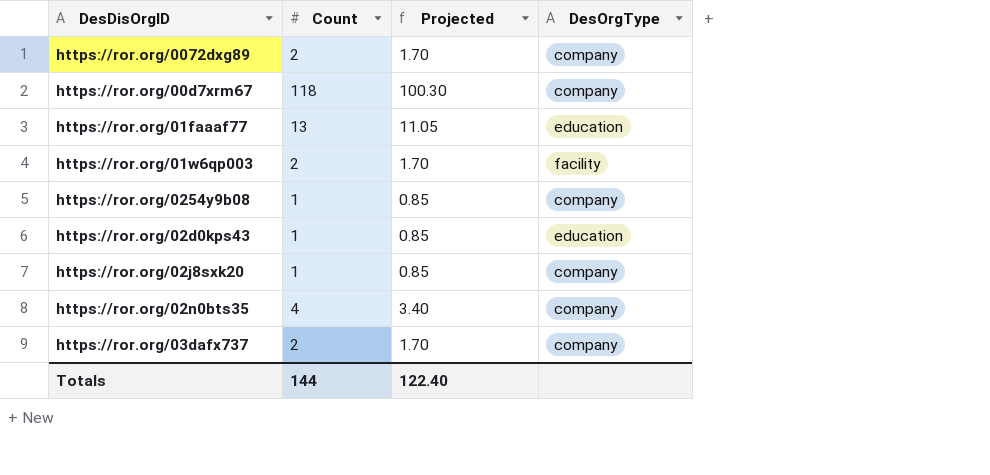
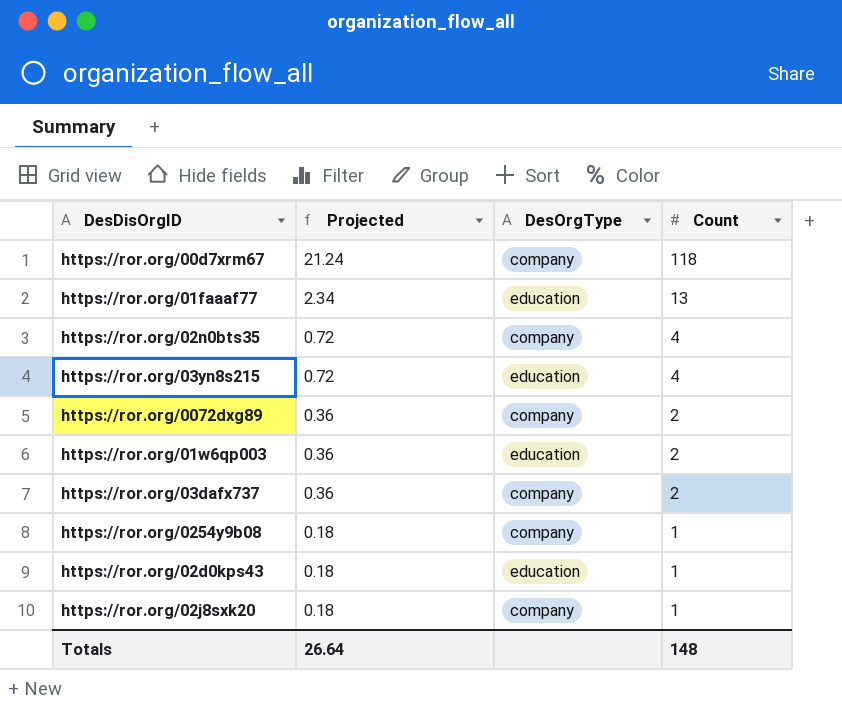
row order: none -> Projected descending
column Projected | formula: [Count] * 0.85 -> [Count] * 0.18
column Count | position: 2 -> 4
row https://ror.org/03yn8s215: none -> 0.72 | education | 4
https://ror.org/01w6qp003 | DesOrgType: facility -> education
Totals | Projected: 122.40 -> 26.64
Totals | Count: 144 -> 148

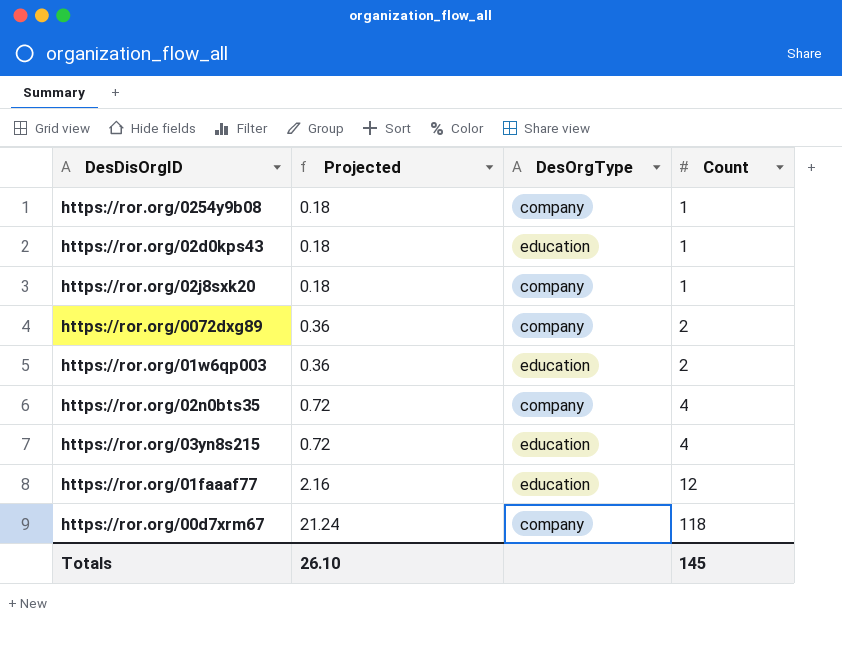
row order: Projected descending -> Projected ascending
row https://ror.org/03dafx737: 0.36 | company | 2 -> none
https://ror.org/01faaaf77 | Projected: 2.34 -> 2.16
https://ror.org/01faaaf77 | Count: 13 -> 12
Totals | Projected: 26.64 -> 26.10
Totals | Count: 148 -> 145

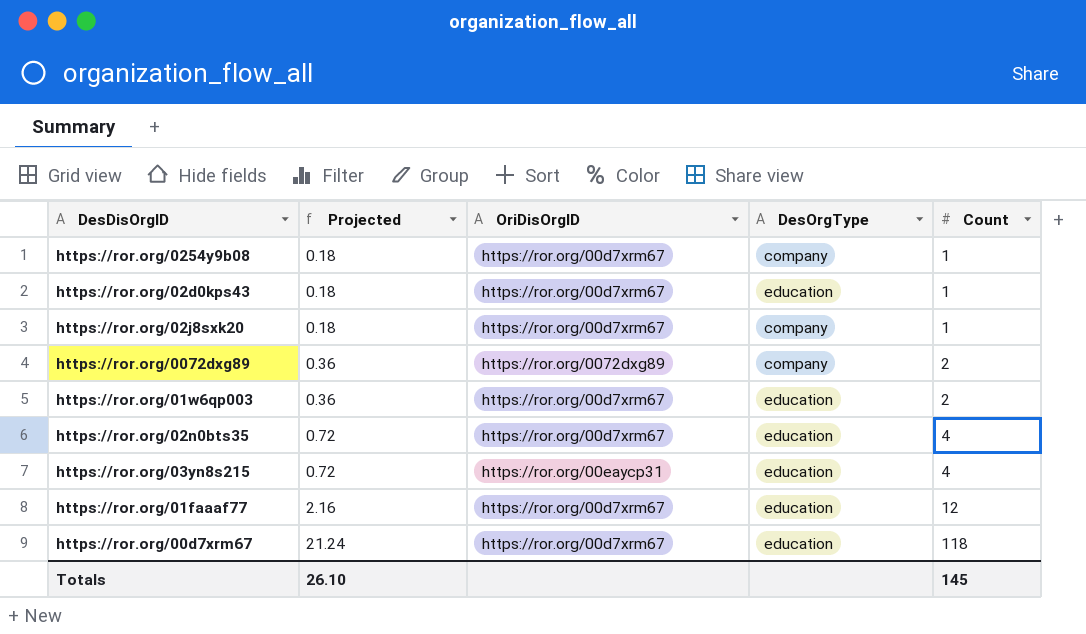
column OriDisOrgID | position: none -> 3
https://ror.org/02n0bts35 | DesOrgType: company -> education
https://ror.org/00d7xrm67 | DesOrgType: company -> education

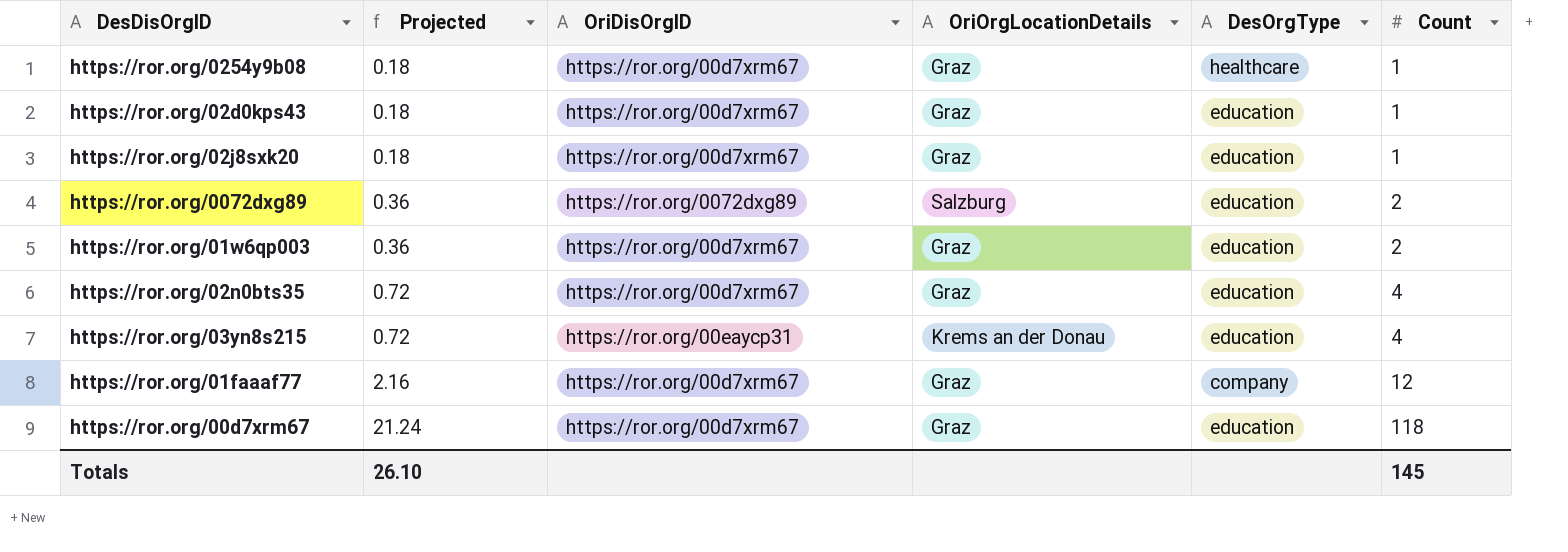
column OriOrgLocationDetails | position: none -> 4
https://ror.org/0254y9b08 | DesOrgType: company -> healthcare
https://ror.org/02j8sxk20 | DesOrgType: company -> education
https://ror.org/0072dxg89 | DesOrgType: company -> education
https://ror.org/01faaaf77 | DesOrgType: education -> company

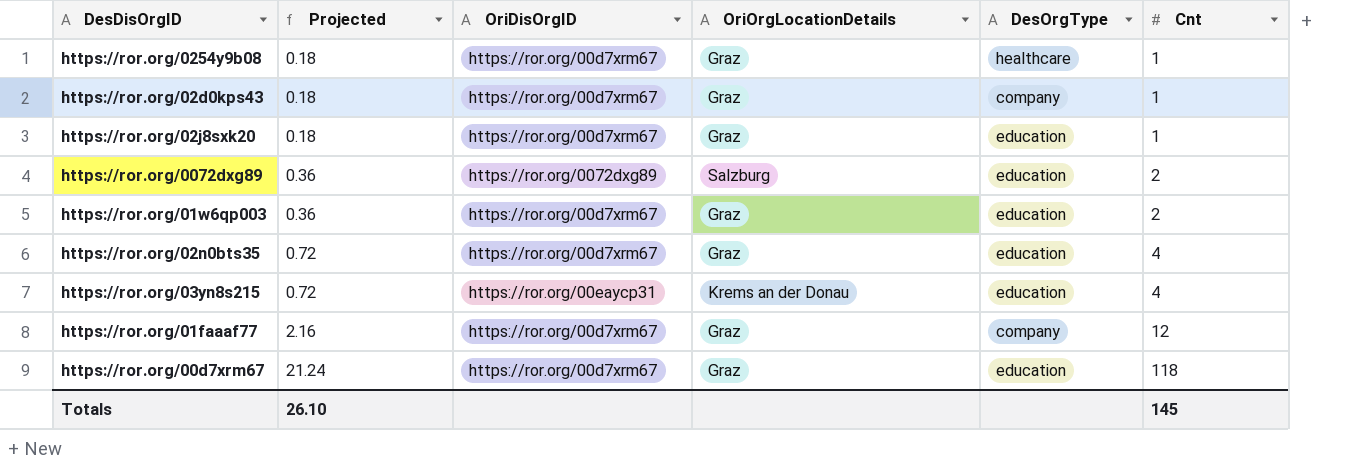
column name: Count -> Cnt
https://ror.org/02d0kps43 | DesOrgType: education -> company

